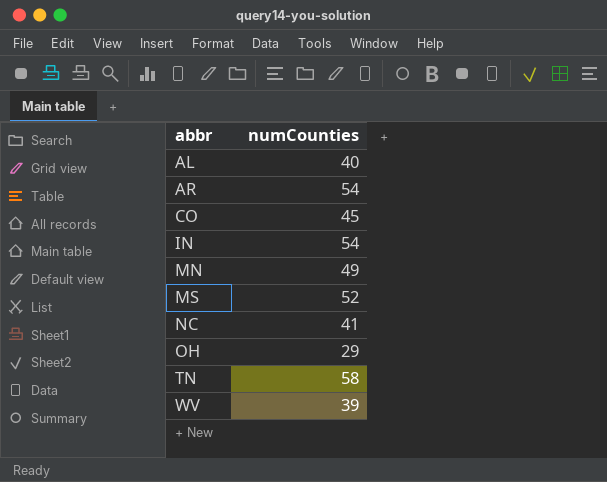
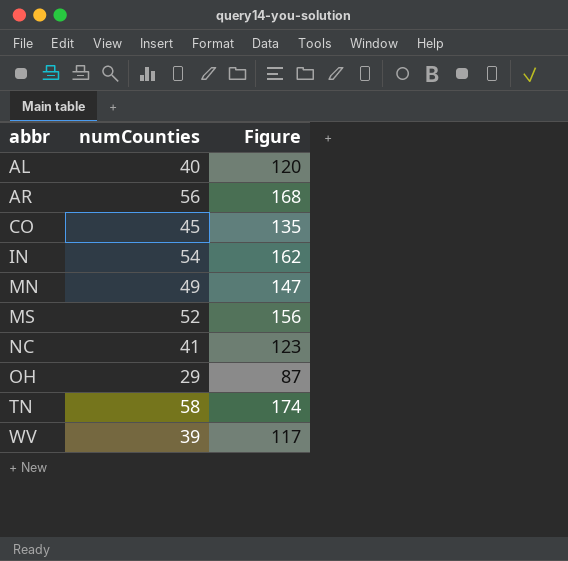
column Figure | formula: none -> [numCounties] * 3
AR | numCounties: 54 -> 56

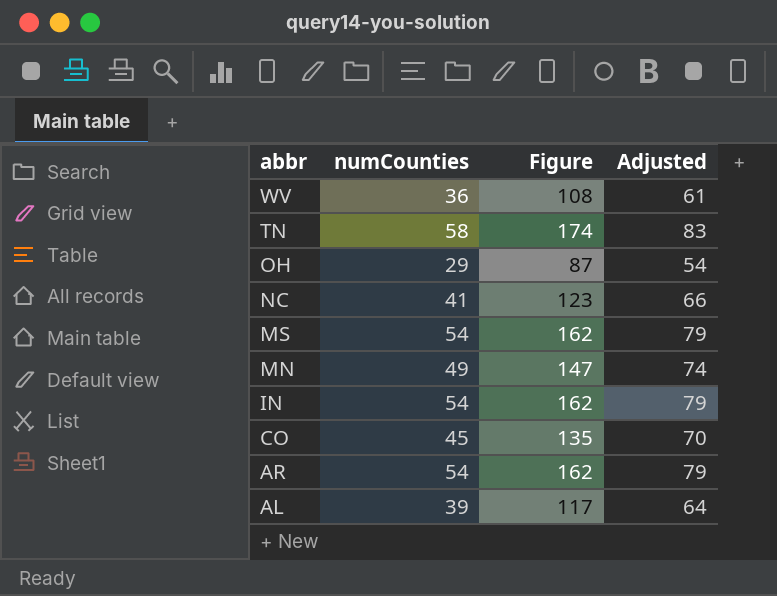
row order: abbr ascending -> abbr descending
column Adjusted | formula: none -> [numCounties] + 25
WV | numCounties: 39 -> 36
WV | Figure: 117 -> 108
MS | numCounties: 52 -> 54
MS | Figure: 156 -> 162
AR | numCounties: 56 -> 54
AR | Figure: 168 -> 162
AL | numCounties: 40 -> 39
AL | Figure: 120 -> 117

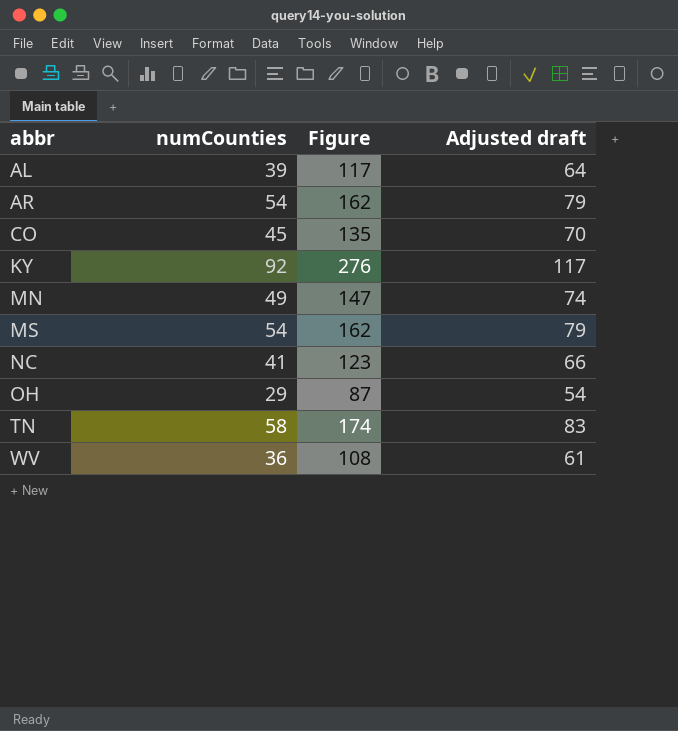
row order: abbr descending -> abbr ascending
column name: Adjusted -> Adjusted draft
row IN: 54 | 162 | 79 -> none
row KY: none -> 92 | 276 | 117

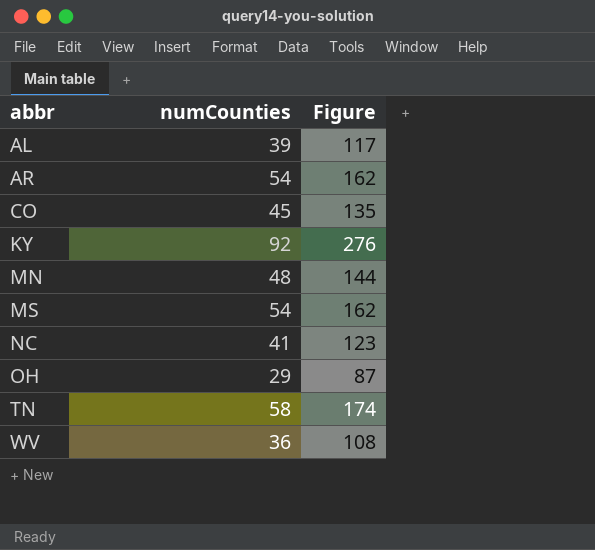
column Adjusted draft | formula: [numCounties] + 25 -> none
MN | numCounties: 49 -> 48
MN | Figure: 147 -> 144

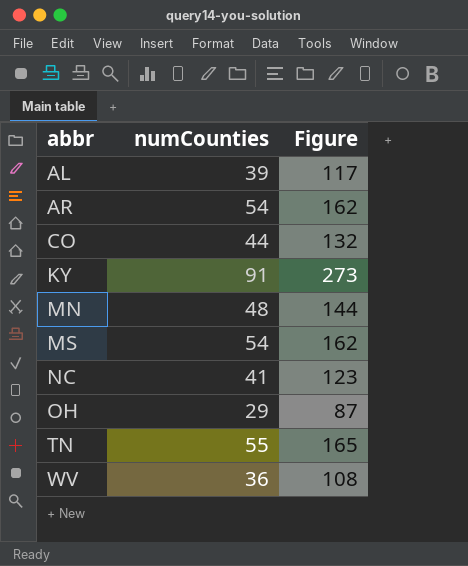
CO | numCounties: 45 -> 44
CO | Figure: 135 -> 132
KY | numCounties: 92 -> 91
KY | Figure: 276 -> 273
TN | numCounties: 58 -> 55
TN | Figure: 174 -> 165

